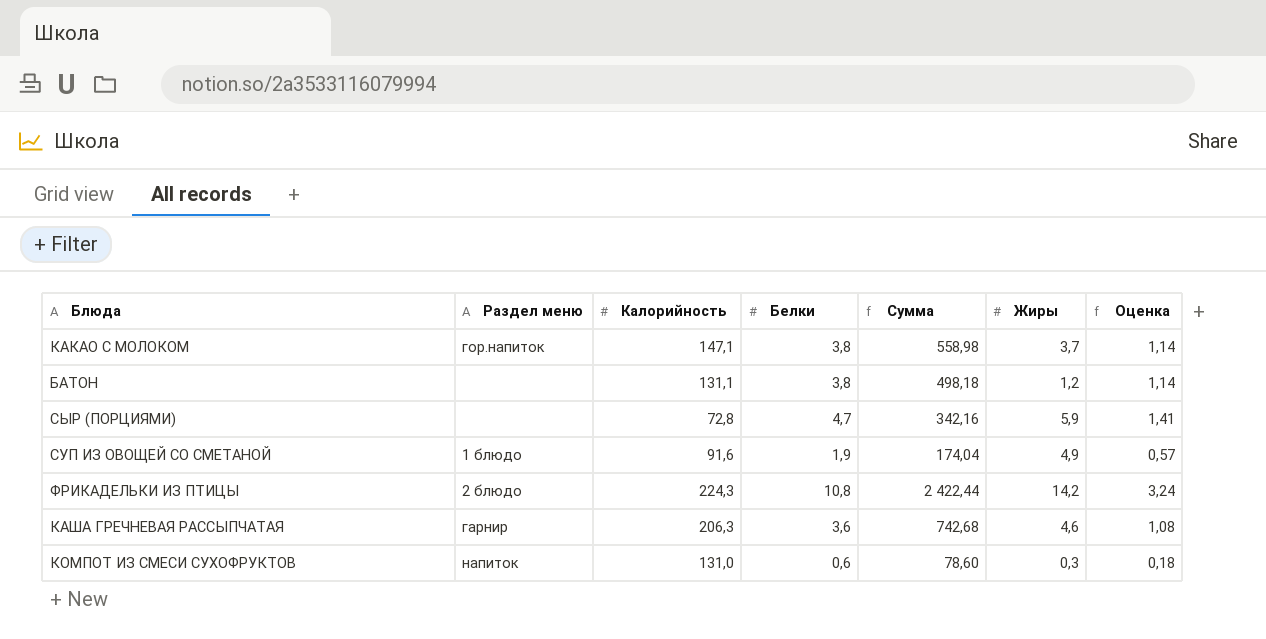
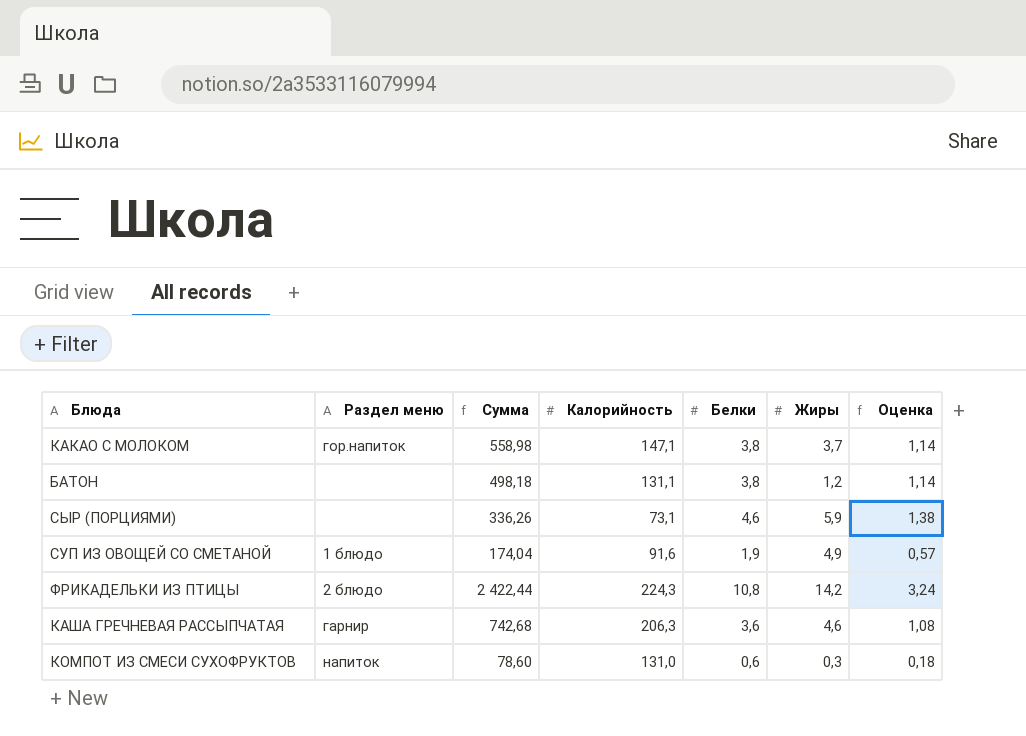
column Сумма | position: 5 -> 3
СЫР (ПОРЦИЯМИ) | Сумма: 342,16 -> 336,26
СЫР (ПОРЦИЯМИ) | Калорийность: 72,8 -> 73,1
СЫР (ПОРЦИЯМИ) | Белки: 4,7 -> 4,6
СЫР (ПОРЦИЯМИ) | Оценка: 1,41 -> 1,38

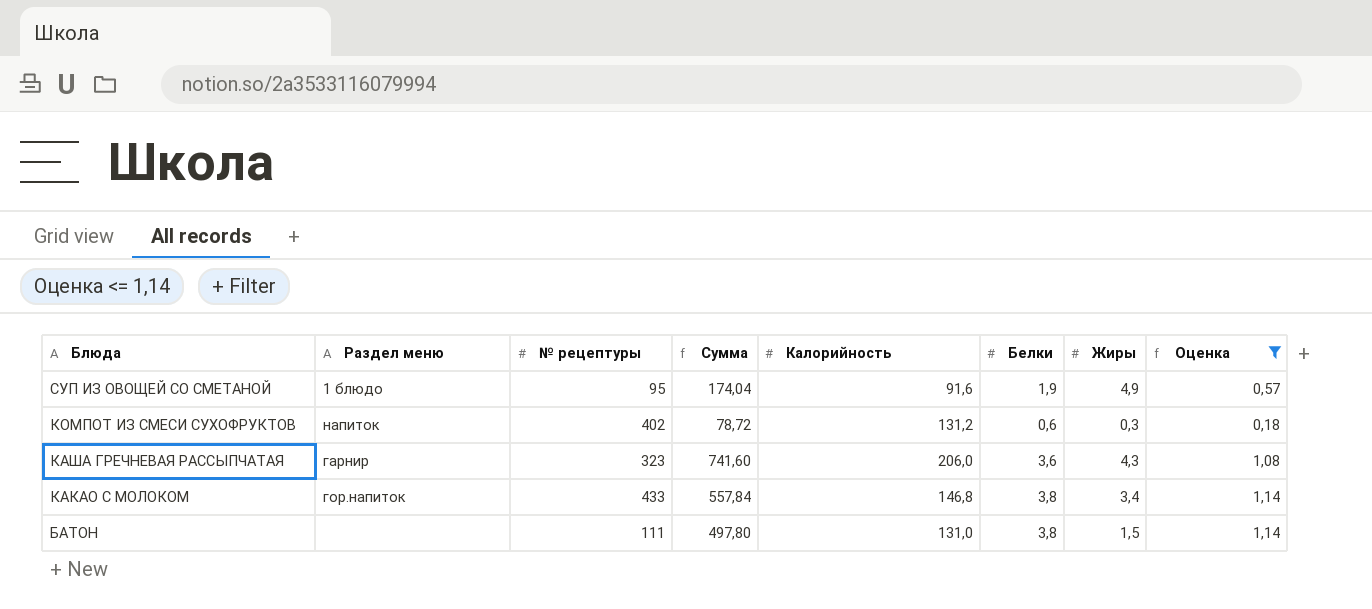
filter: none -> Оценка <= 1,14
row order: none -> Блюда descending
column № рецептуры | position: none -> 3
КОМПОТ ИЗ СМЕСИ СУХОФРУКТОВ | Сумма: 78,60 -> 78,72
КОМПОТ ИЗ СМЕСИ СУХОФРУКТОВ | Калорийность: 131,0 -> 131,2
КАША ГРЕЧНЕВАЯ РАССЫПЧАТАЯ | Сумма: 742,68 -> 741,60
КАША ГРЕЧНЕВАЯ РАССЫПЧАТАЯ | Калорийность: 206,3 -> 206,0
КАША ГРЕЧНЕВАЯ РАССЫПЧАТАЯ | Жиры: 4,6 -> 4,3
КАКАО С МОЛОКОМ | Сумма: 558,98 -> 557,84
КАКАО С МОЛОКОМ | Калорийность: 147,1 -> 146,8
КАКАО С МОЛОКОМ | Жиры: 3,7 -> 3,4
БАТОН | Сумма: 498,18 -> 497,80
БАТОН | Калорийность: 131,1 -> 131,0
БАТОН | Жиры: 1,2 -> 1,5

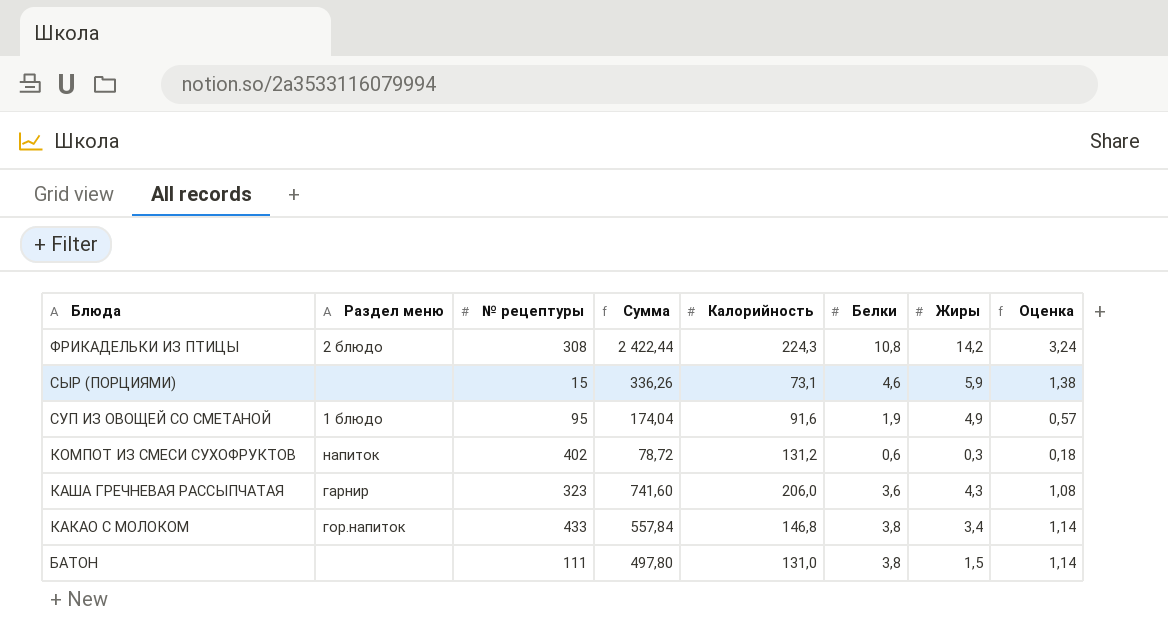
filter: Оценка <= 1,14 -> none

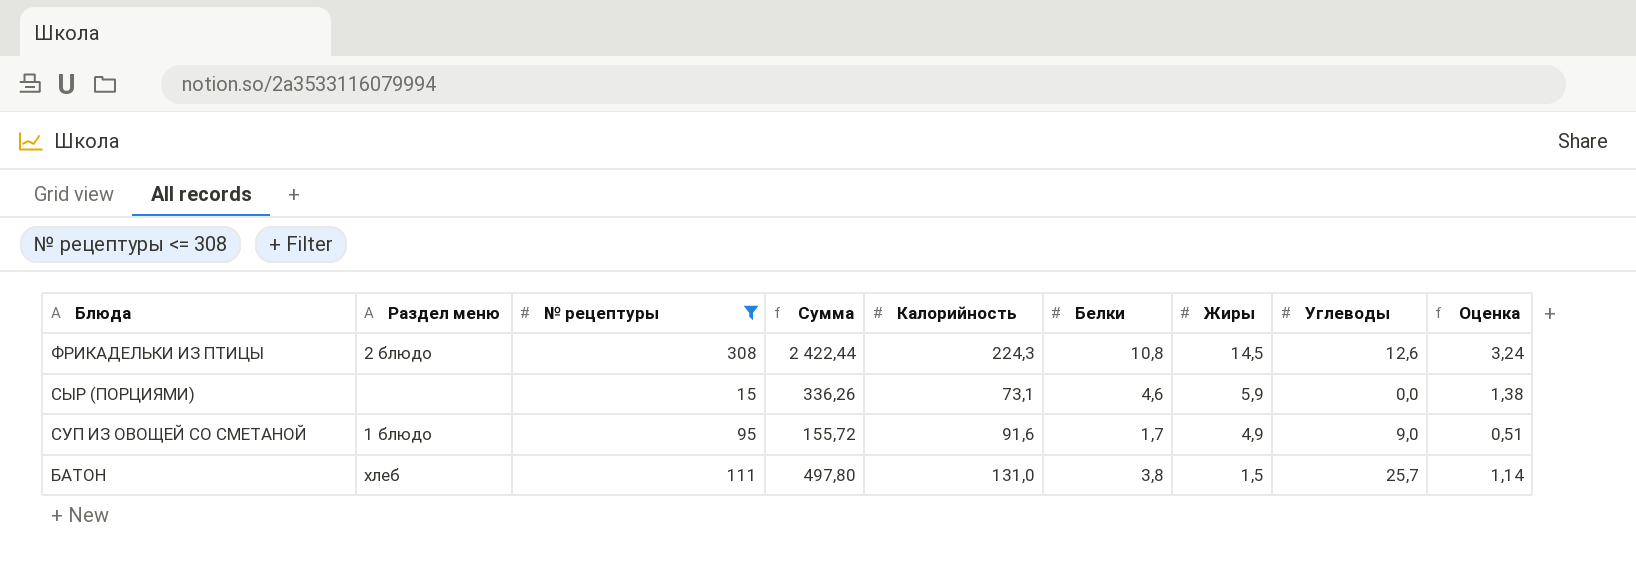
filter: none -> № рецептуры <= 308
column Углеводы | position: none -> 8
ФРИКАДЕЛЬКИ ИЗ ПТИЦЫ | Жиры: 14,2 -> 14,5
СУП ИЗ ОВОЩЕЙ СО СМЕТАНОЙ | Сумма: 174,04 -> 155,72
СУП ИЗ ОВОЩЕЙ СО СМЕТАНОЙ | Белки: 1,9 -> 1,7
СУП ИЗ ОВОЩЕЙ СО СМЕТАНОЙ | Оценка: 0,57 -> 0,51
БАТОН | Раздел меню: none -> хлеб

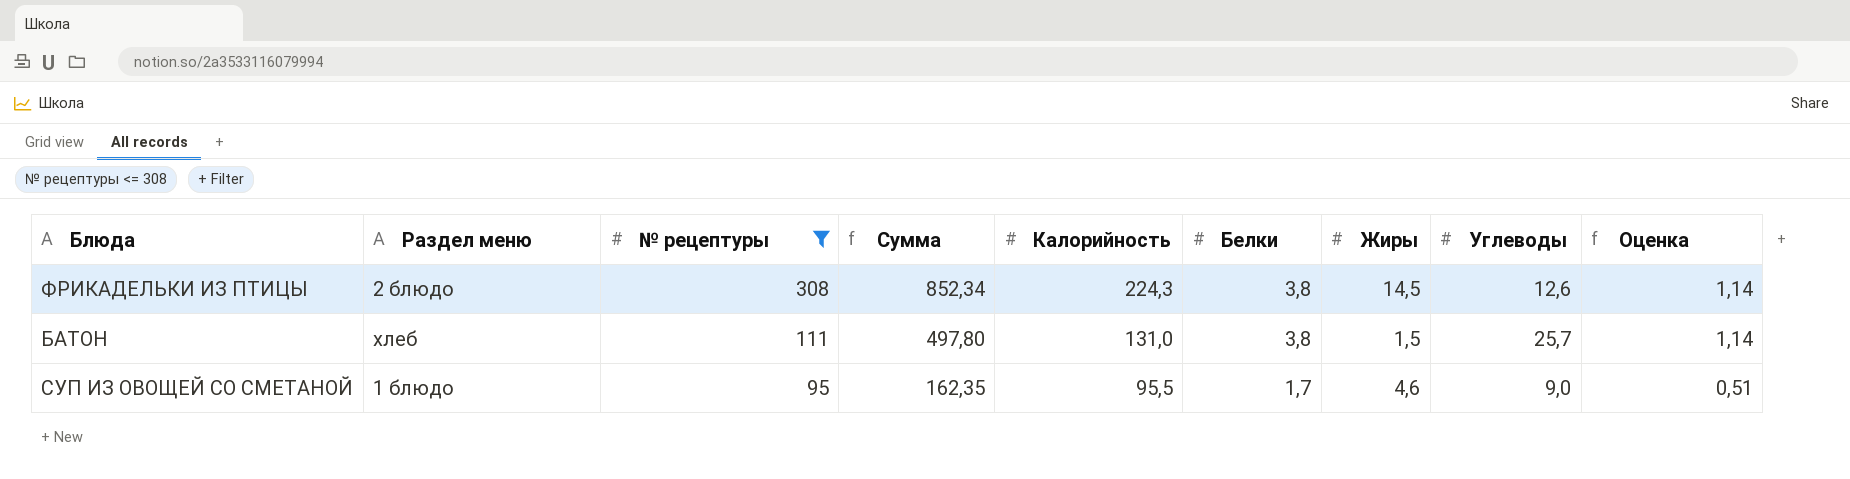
row order: Блюда descending -> № рецептуры descending
row СЫР (ПОРЦИЯМИ): none | 15 | 336,26 | 73,1 | 4,6 | 5,9 | 0,0 | 1,38 -> none
ФРИКАДЕЛЬКИ ИЗ ПТИЦЫ | Сумма: 2 422,44 -> 852,34
ФРИКАДЕЛЬКИ ИЗ ПТИЦЫ | Белки: 10,8 -> 3,8
ФРИКАДЕЛЬКИ ИЗ ПТИЦЫ | Оценка: 3,24 -> 1,14
СУП ИЗ ОВОЩЕЙ СО СМЕТАНОЙ | Сумма: 155,72 -> 162,35
СУП ИЗ ОВОЩЕЙ СО СМЕТАНОЙ | Калорийность: 91,6 -> 95,5
СУП ИЗ ОВОЩЕЙ СО СМЕТАНОЙ | Жиры: 4,9 -> 4,6

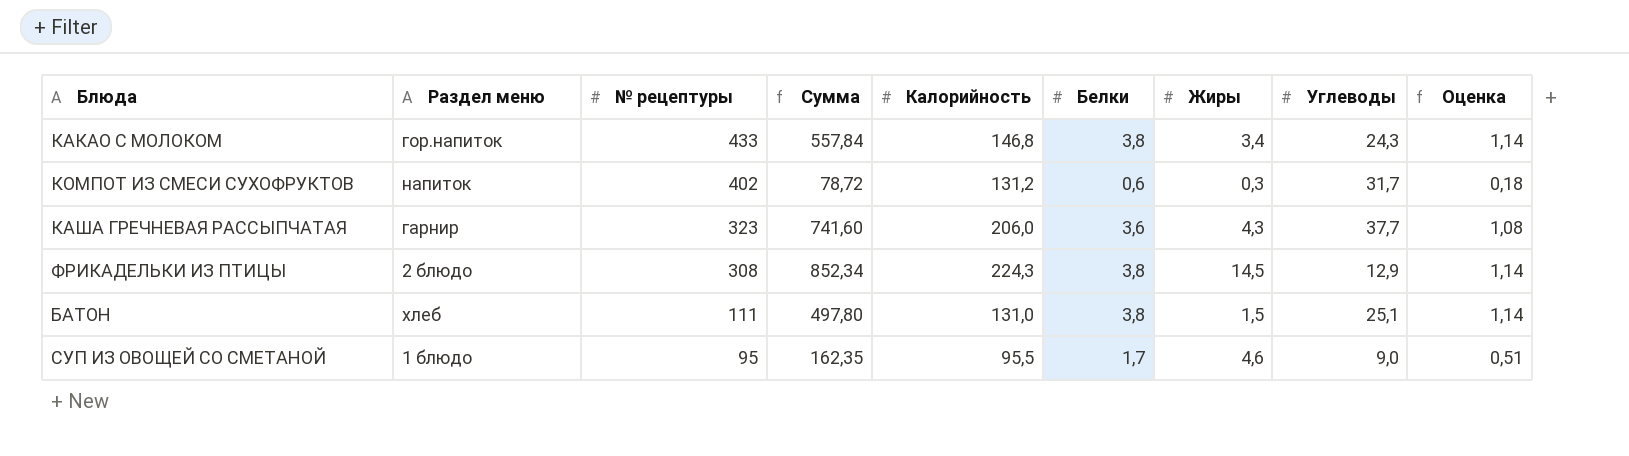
filter: № рецептуры <= 308 -> none
ФРИКАДЕЛЬКИ ИЗ ПТИЦЫ | Углеводы: 12,6 -> 12,9
БАТОН | Углеводы: 25,7 -> 25,1

